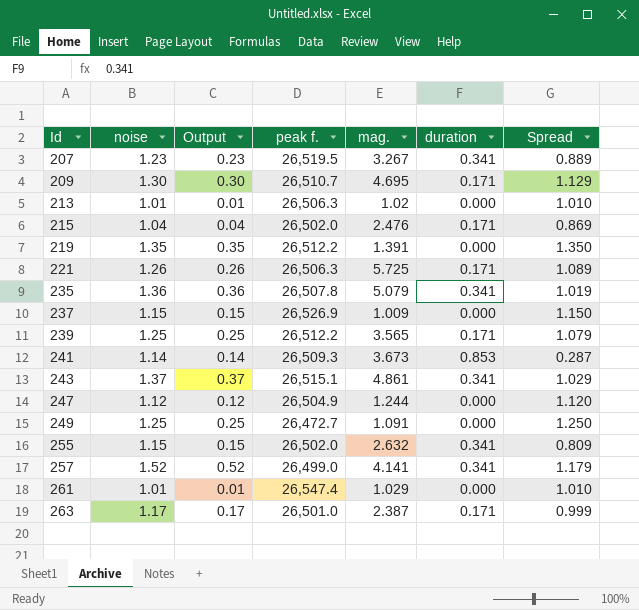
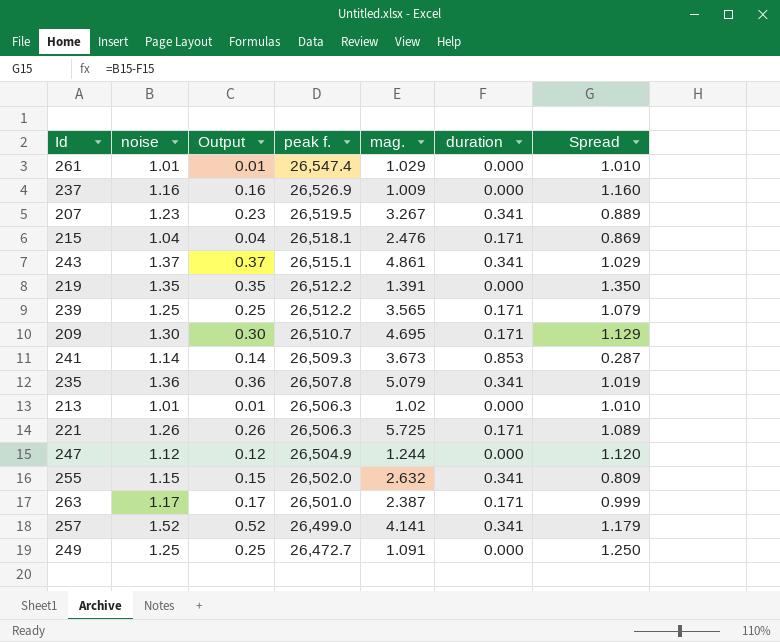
row order: Id ascending -> peak f. descending
237 | noise: 1.15 -> 1.16
237 | Output: 0.15 -> 0.16
237 | Spread: 1.150 -> 1.160
215 | peak f.: 26,502.0 -> 26,518.1

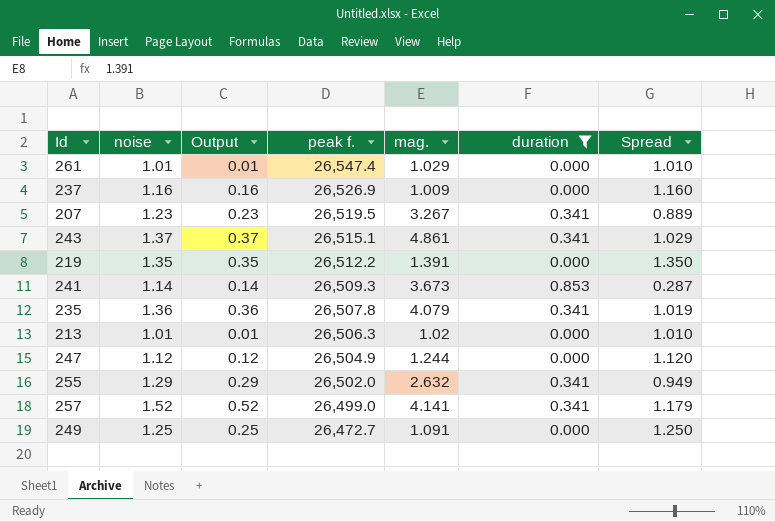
filter: none -> duration != 0.171
235 | mag.: 5.079 -> 4.079
255 | noise: 1.15 -> 1.29
255 | Output: 0.15 -> 0.29
255 | Spread: 0.809 -> 0.949

